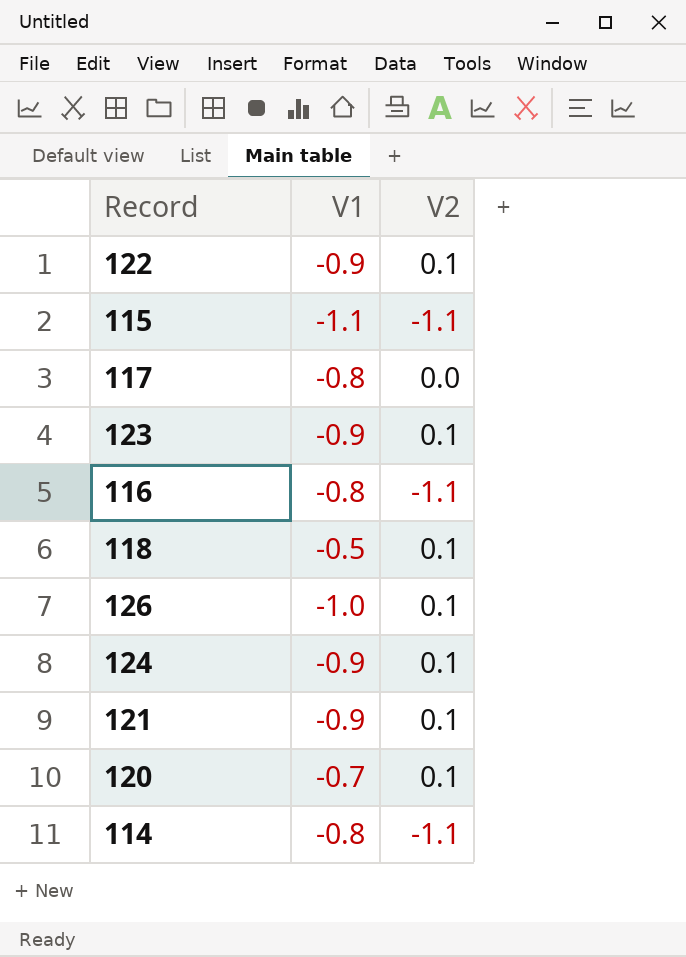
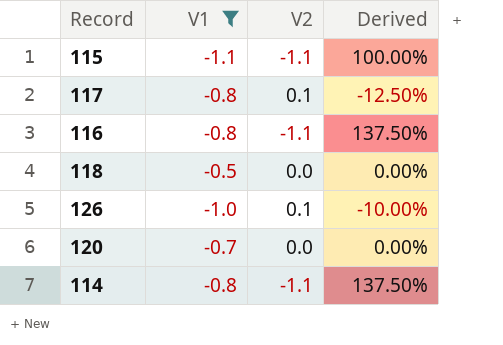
filter: none -> V1 != -0.9
column Derived | formula: none -> [V2] / [V1]
117 | V2: 0.0 -> 0.1
118 | V2: 0.1 -> 0.0
120 | V2: 0.1 -> 0.0

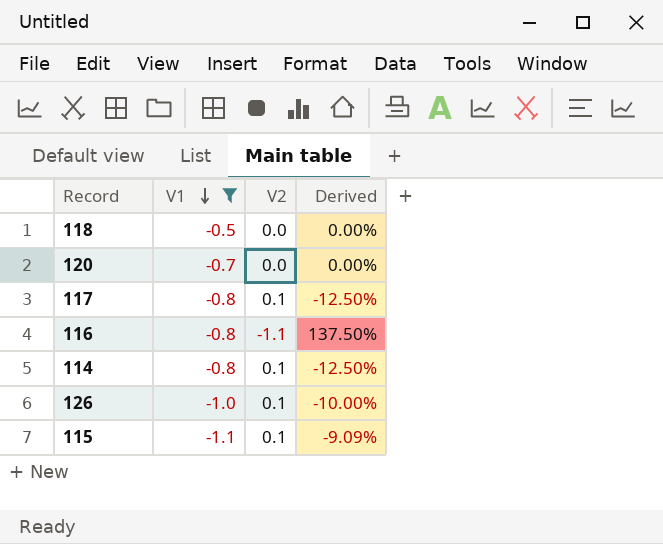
row order: none -> V1 descending
114 | V2: -1.1 -> 0.1
114 | Derived: 137.50% -> -12.50%
115 | V2: -1.1 -> 0.1
115 | Derived: 100.00% -> -9.09%

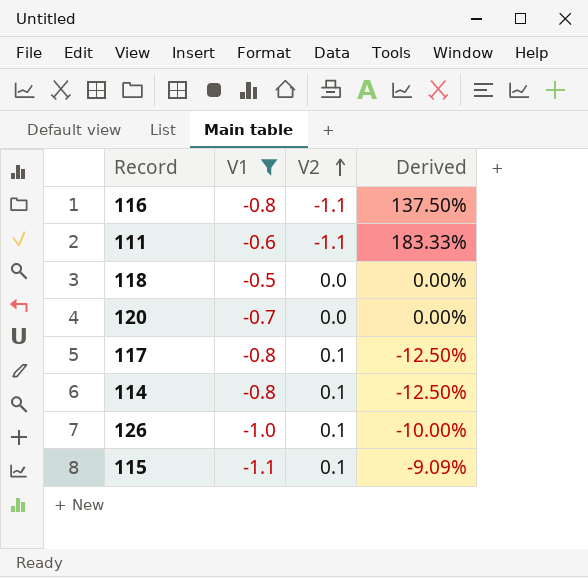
row order: V1 descending -> V2 ascending
row 111: none -> -0.6 | -1.1 | 183.33%

